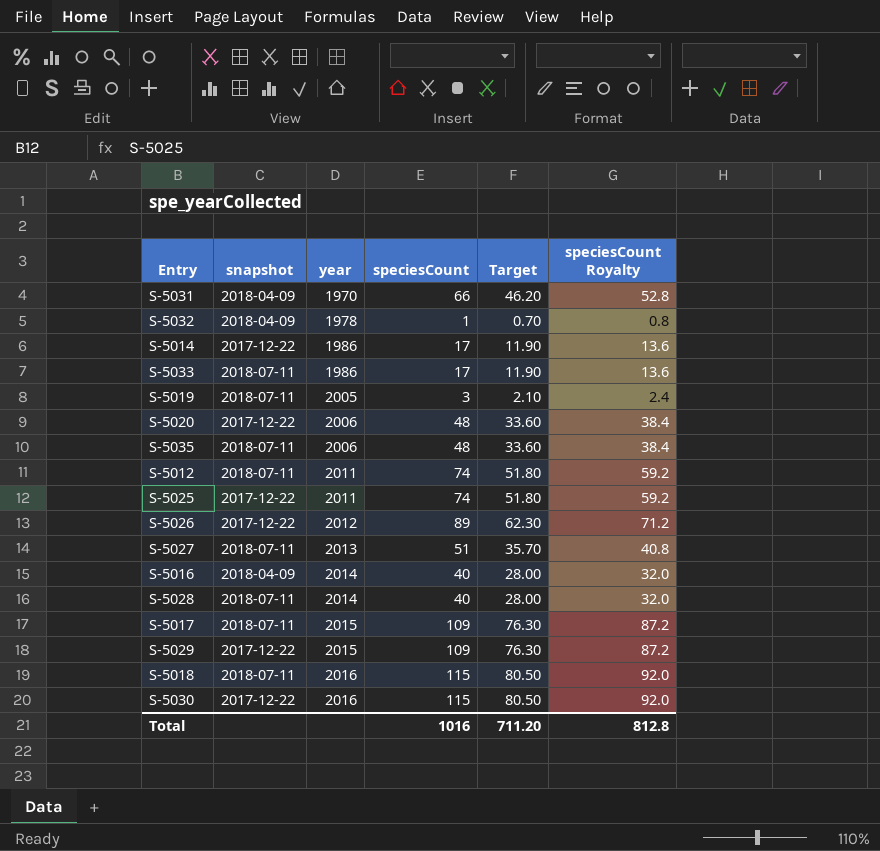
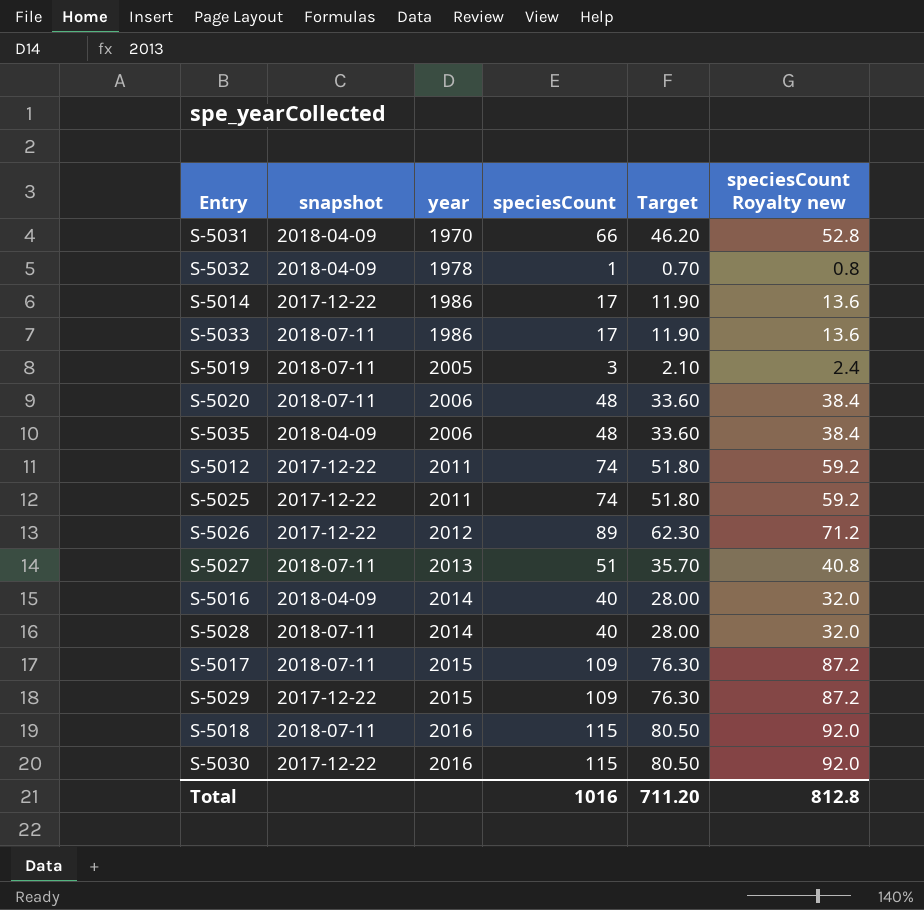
column name: speciesCount Royalty -> speciesCount Royalty new
S-5020 | snapshot: 2017-12-22 -> 2018-07-11
S-5035 | snapshot: 2018-07-11 -> 2018-04-09
S-5012 | snapshot: 2018-07-11 -> 2017-12-22

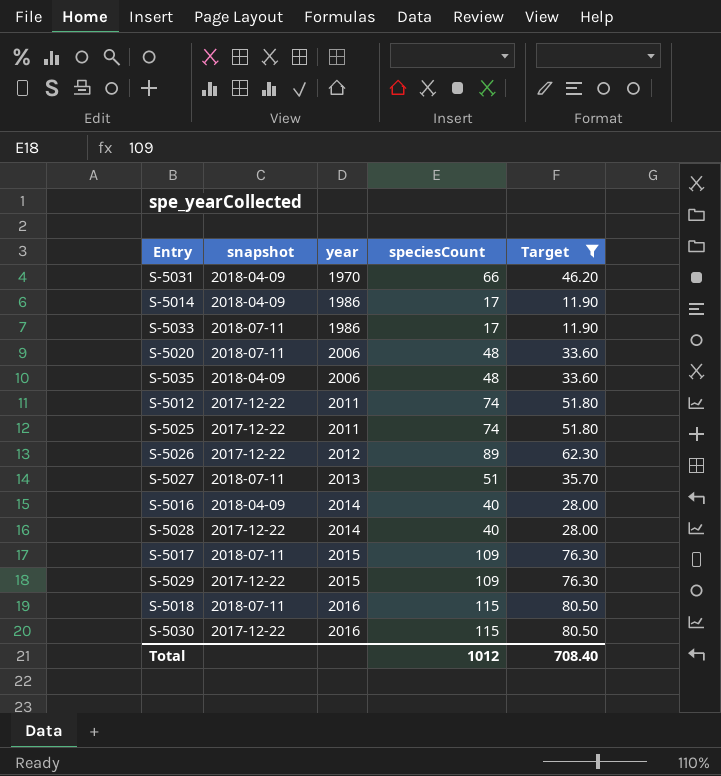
filter: none -> Target >= 11.90
column speciesCount Royalty new | formula: [speciesCount] * 0.8 -> none
S-5014 | snapshot: 2017-12-22 -> 2018-04-09
S-5028 | snapshot: 2018-07-11 -> 2017-12-22
Total | speciesCount: 1016 -> 1012
Total | Target: 711.20 -> 708.40

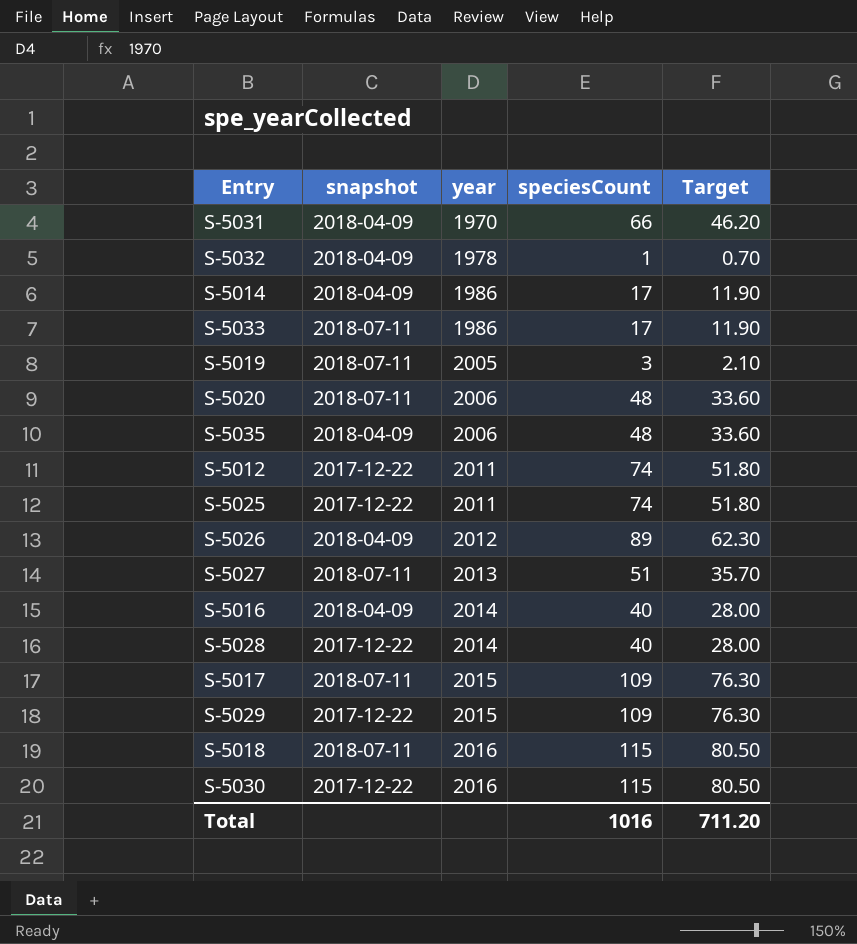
filter: Target >= 11.90 -> none
S-5026 | snapshot: 2017-12-22 -> 2018-04-09
Total | speciesCount: 1012 -> 1016
Total | Target: 708.40 -> 711.20

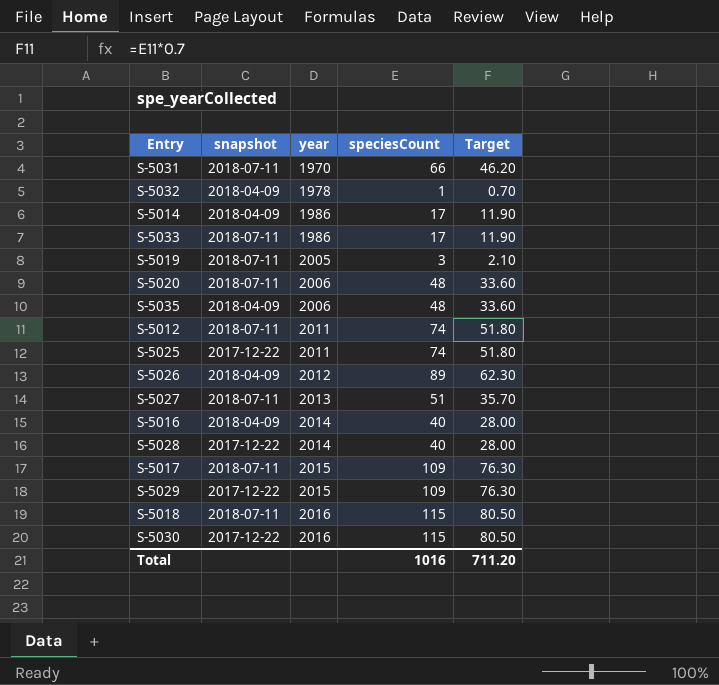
S-5031 | snapshot: 2018-04-09 -> 2018-07-11
S-5012 | snapshot: 2017-12-22 -> 2018-07-11

